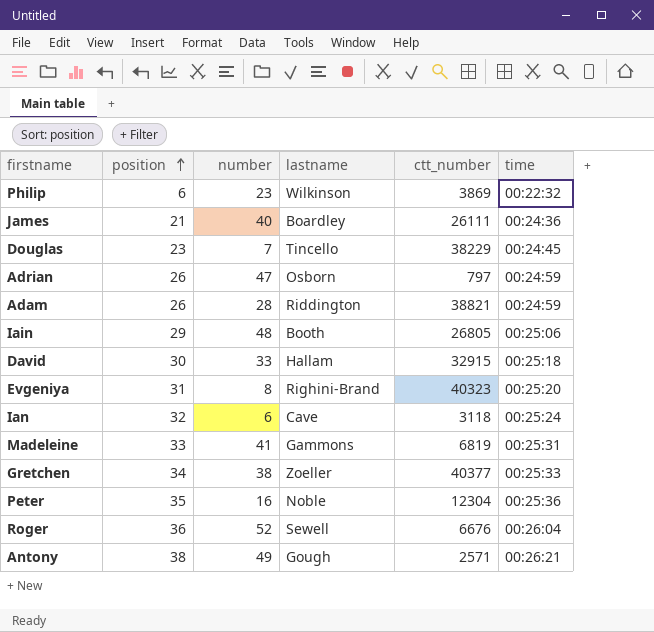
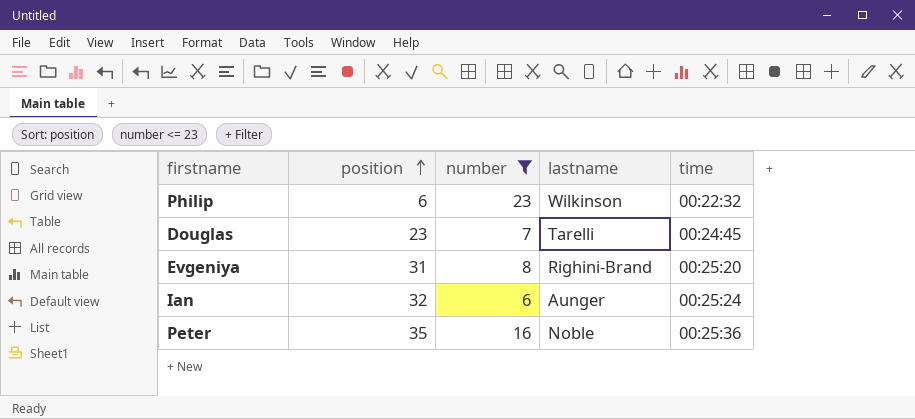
filter: none -> number <= 23
column ctt_number | position: 5 -> none
Douglas | lastname: Tincello -> Tarelli
Ian | lastname: Cave -> Aunger

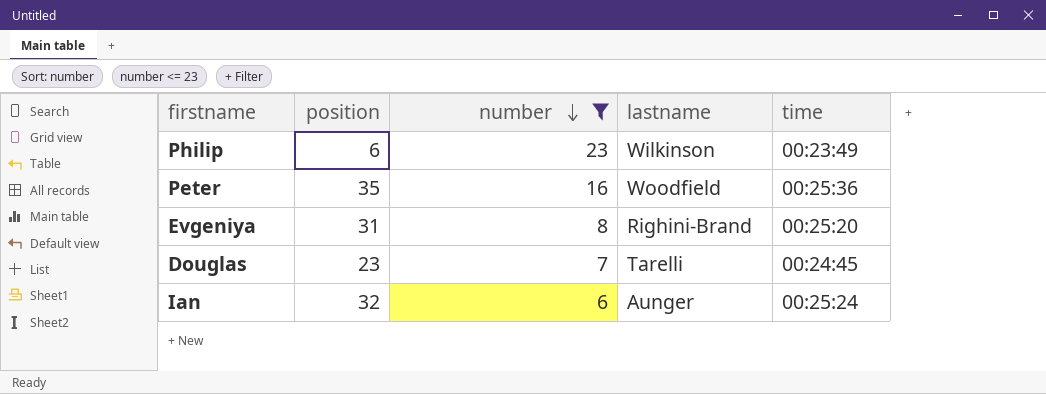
row order: position ascending -> number descending
Philip | time: 00:22:32 -> 00:23:49
Peter | lastname: Noble -> Woodfield

